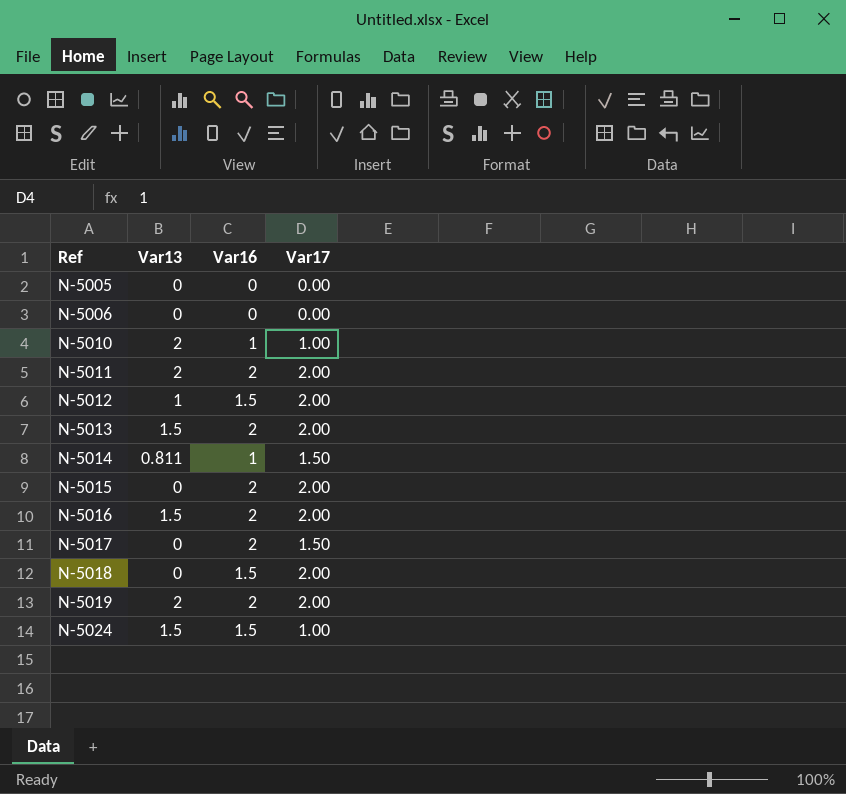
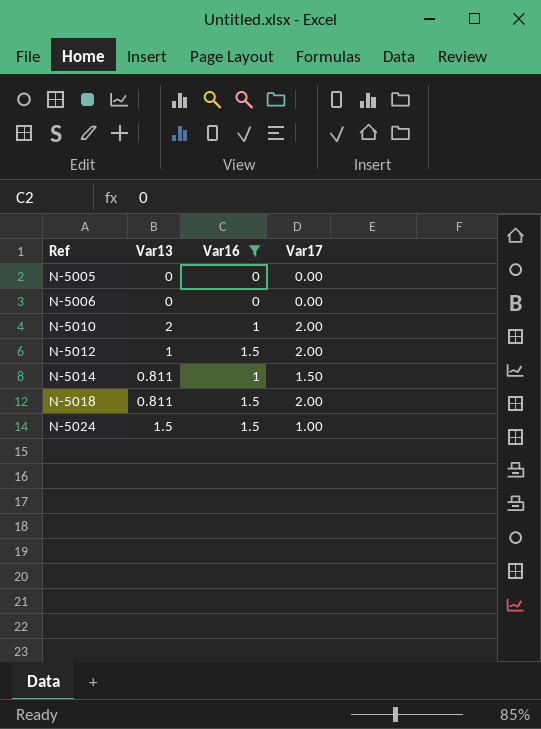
filter: none -> Var16 != 2
N-5010 | Var17: 1.00 -> 2.00
N-5018 | Var13: 0 -> 0.811

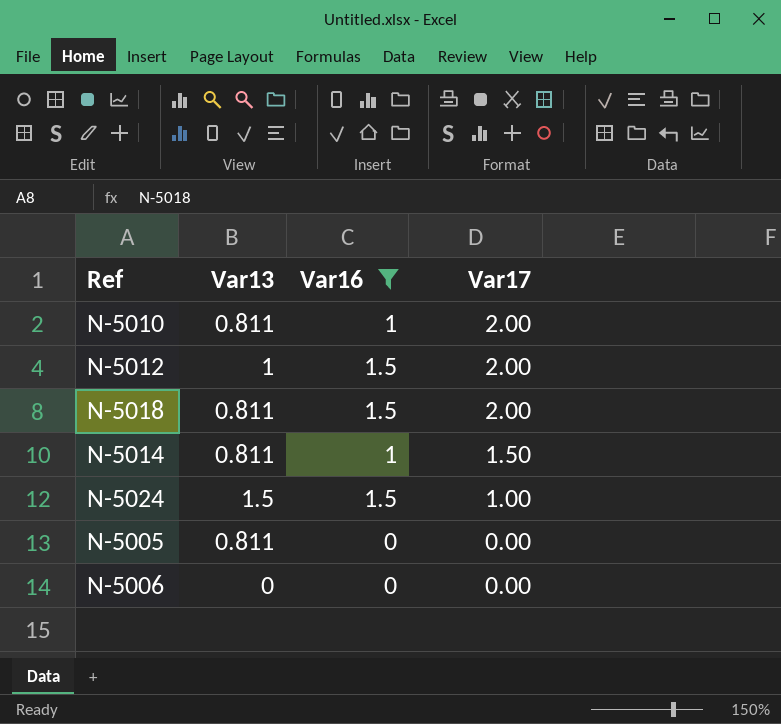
row order: Ref ascending -> Var17 descending
N-5010 | Var13: 2 -> 0.811
N-5005 | Var13: 0 -> 0.811

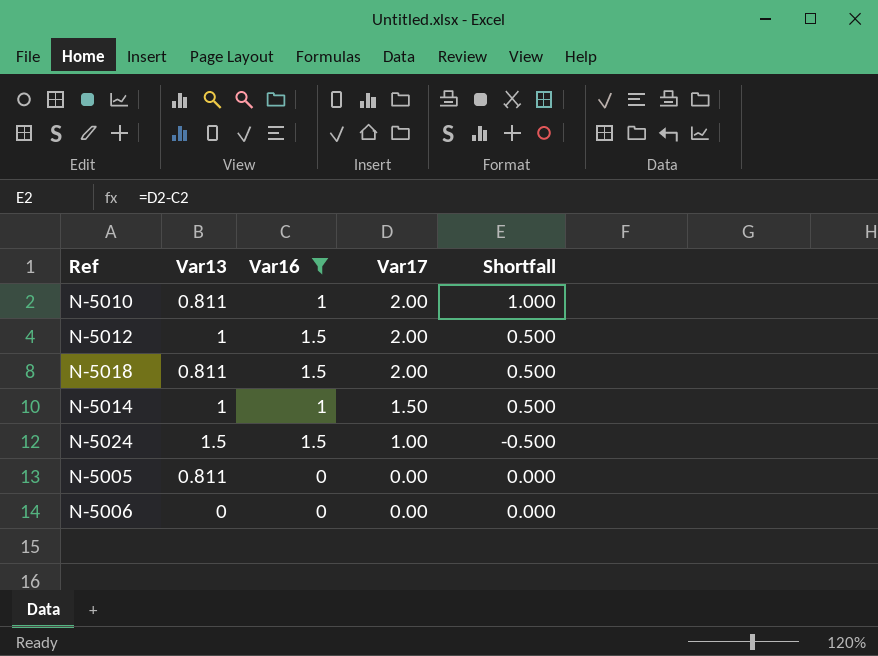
column Shortfall | formula: none -> [Var17] - [Var16]
N-5014 | Var13: 0.811 -> 1

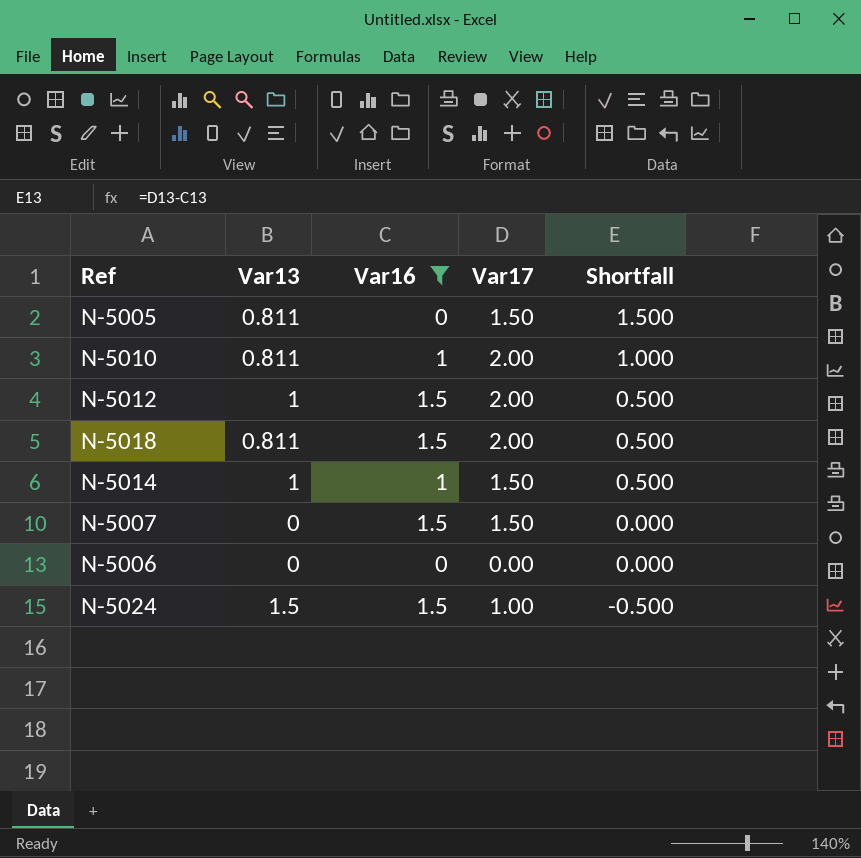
row order: Var17 descending -> Shortfall descending
N-5005 | Var17: 0.00 -> 1.50
N-5005 | Shortfall: 0.000 -> 1.500
row N-5007: none -> 0 | 1.5 | 1.50 | 0.000

